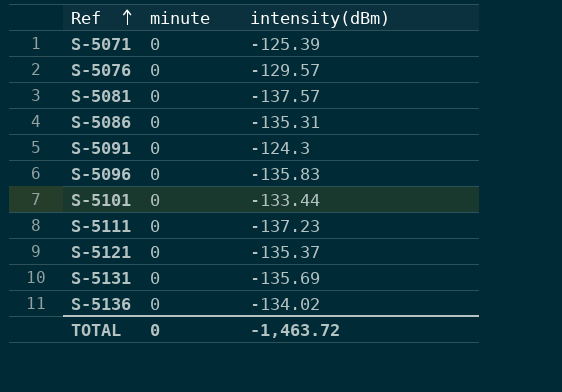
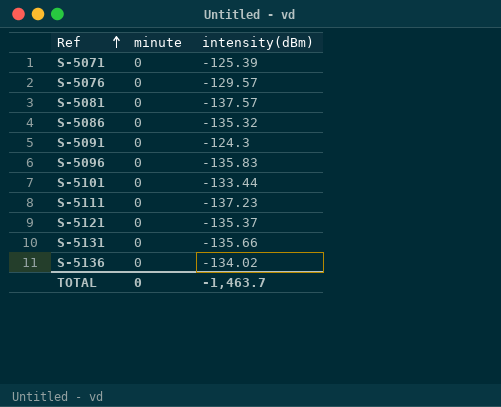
S-5086 | intensity(dBm): -135.31 -> -135.32
S-5131 | intensity(dBm): -135.69 -> -135.66
TOTAL | intensity(dBm): -1,463.72 -> -1,463.7

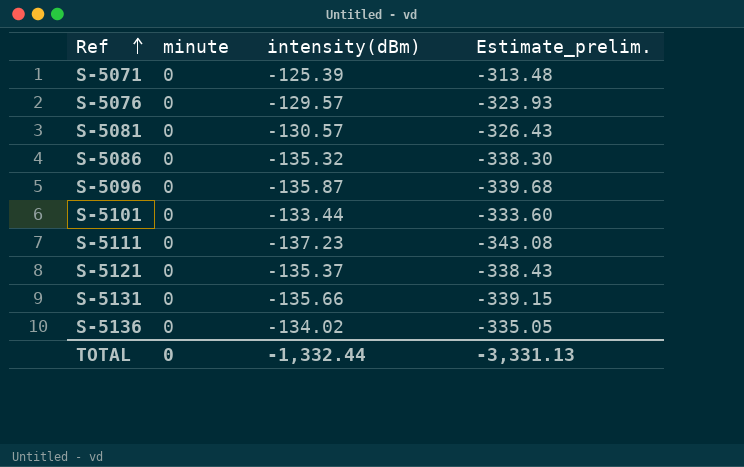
column Estimate_prelim. | formula: none -> [intensity(dBm)] * 2.5
row S-5091: 0 | -124.3 -> none
S-5081 | intensity(dBm): -137.57 -> -130.57
S-5096 | intensity(dBm): -135.83 -> -135.87
TOTAL | intensity(dBm): -1,463.7 -> -1,332.44

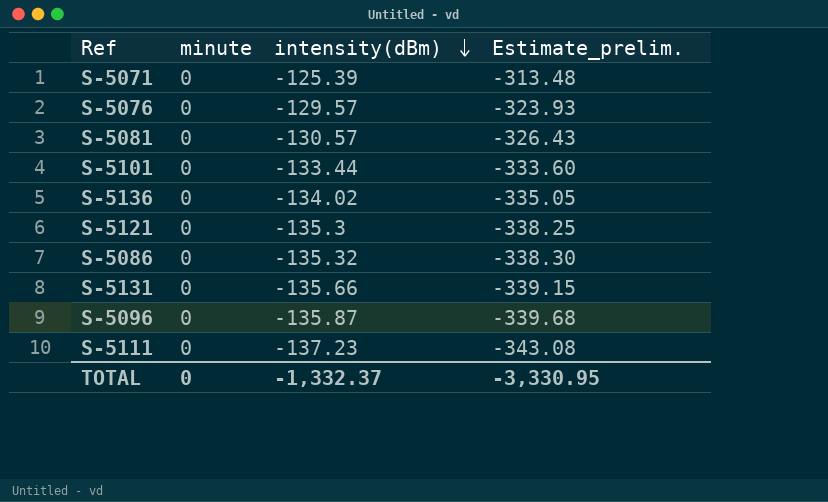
row order: Ref ascending -> intensity(dBm) descending
S-5121 | intensity(dBm): -135.37 -> -135.3
S-5121 | Estimate_prelim.: -338.43 -> -338.25
TOTAL | intensity(dBm): -1,332.44 -> -1,332.37
TOTAL | Estimate_prelim.: -3,331.13 -> -3,330.95

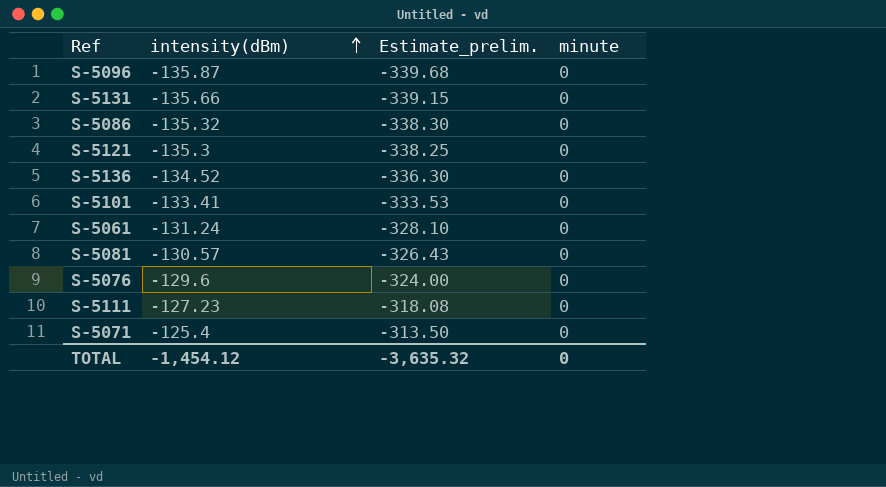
row order: intensity(dBm) descending -> intensity(dBm) ascending
column minute | position: 2 -> 4
S-5136 | intensity(dBm): -134.02 -> -134.52
S-5136 | Estimate_prelim.: -335.05 -> -336.30
S-5101 | intensity(dBm): -133.44 -> -133.41
S-5101 | Estimate_prelim.: -333.60 -> -333.53
row S-5061: none -> -131.24 | -328.10 | 0
S-5076 | intensity(dBm): -129.57 -> -129.6
S-5076 | Estimate_prelim.: -323.93 -> -324.00
S-5111 | intensity(dBm): -137.23 -> -127.23
S-5111 | Estimate_prelim.: -343.08 -> -318.08
S-5071 | intensity(dBm): -125.39 -> -125.4
S-5071 | Estimate_prelim.: -313.48 -> -313.50
TOTAL | intensity(dBm): -1,332.37 -> -1,454.12
TOTAL | Estimate_prelim.: -3,330.95 -> -3,635.32

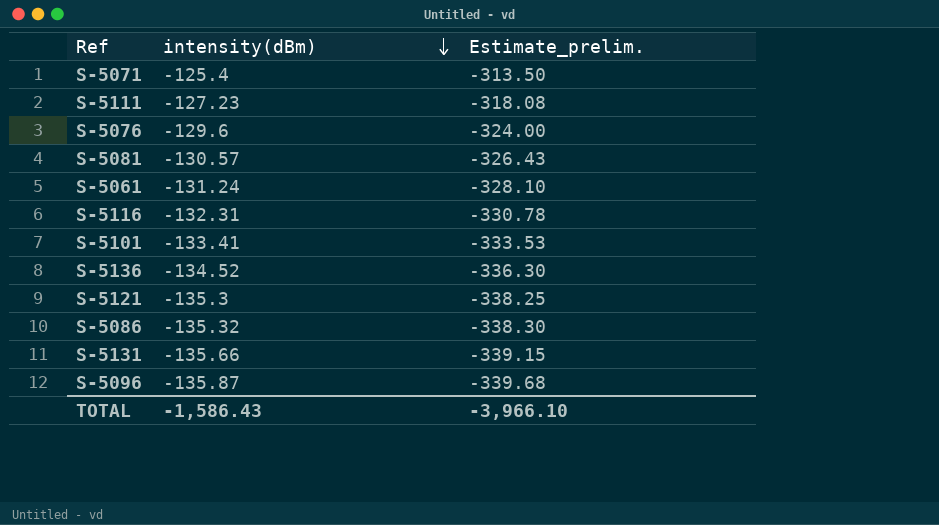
row order: intensity(dBm) ascending -> intensity(dBm) descending
column minute | position: 4 -> none
row S-5116: none -> -132.31 | -330.78
TOTAL | intensity(dBm): -1,454.12 -> -1,586.43
TOTAL | Estimate_prelim.: -3,635.32 -> -3,966.10

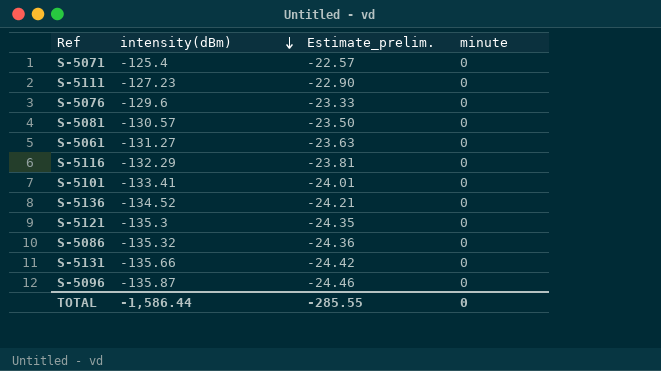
column Estimate_prelim. | formula: [intensity(dBm)] * 2.5 -> [intensity(dBm)] * 0.18
column minute | position: none -> 4
S-5061 | intensity(dBm): -131.24 -> -131.27
S-5116 | intensity(dBm): -132.31 -> -132.29
TOTAL | intensity(dBm): -1,586.43 -> -1,586.44
TOTAL | Estimate_prelim.: -3,966.10 -> -285.55

